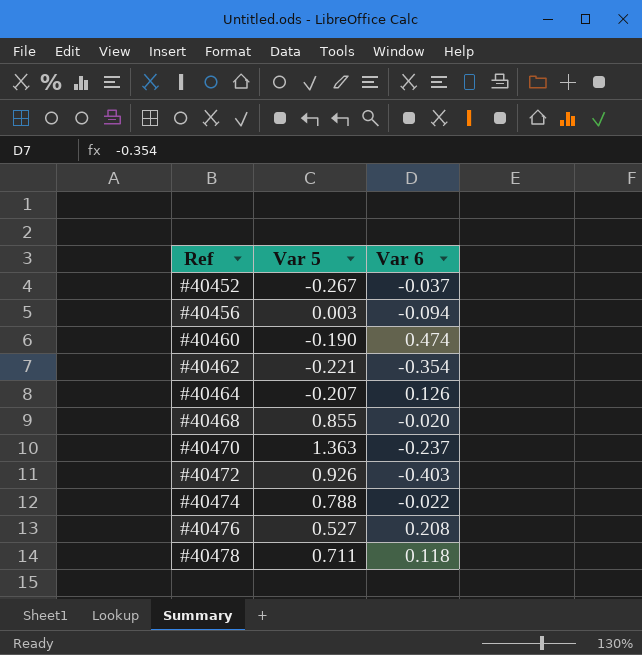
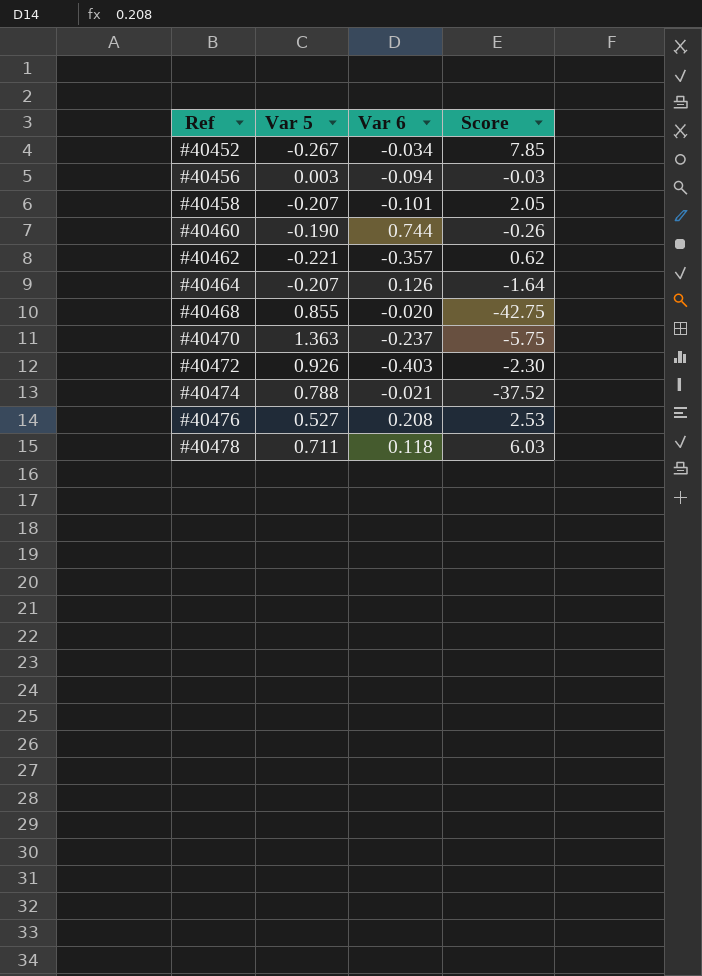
column Score | formula: none -> [Var 5] / [Var 6]
#40452 | Var 6: -0.037 -> -0.034
row #40458: none -> -0.207 | -0.101 | 2.05
#40460 | Var 6: 0.474 -> 0.744
#40462 | Var 6: -0.354 -> -0.357
#40474 | Var 6: -0.022 -> -0.021

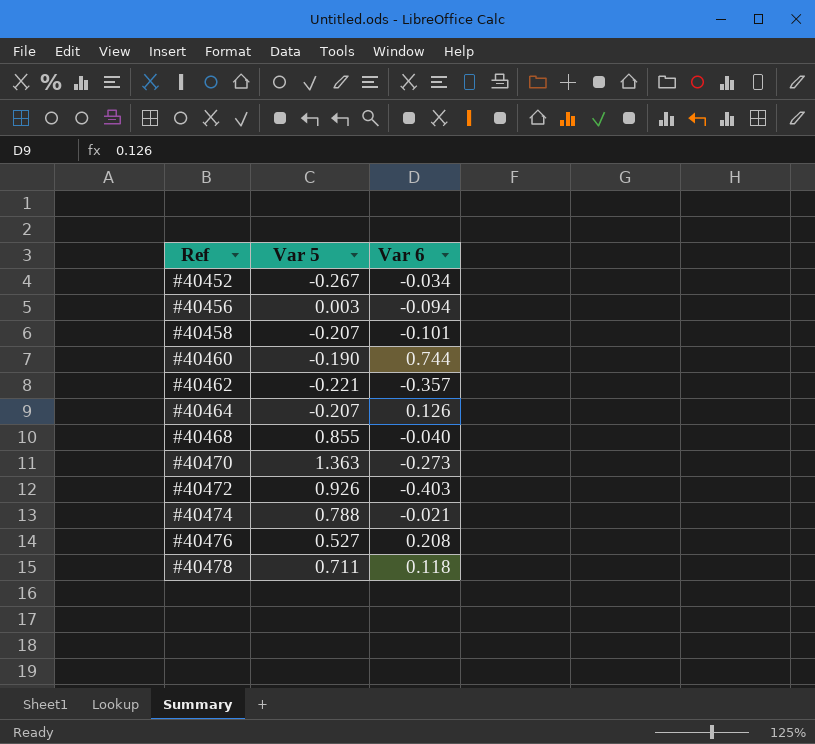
column Score | formula: [Var 5] / [Var 6] -> none
#40468 | Var 6: -0.020 -> -0.040
#40470 | Var 6: -0.237 -> -0.273

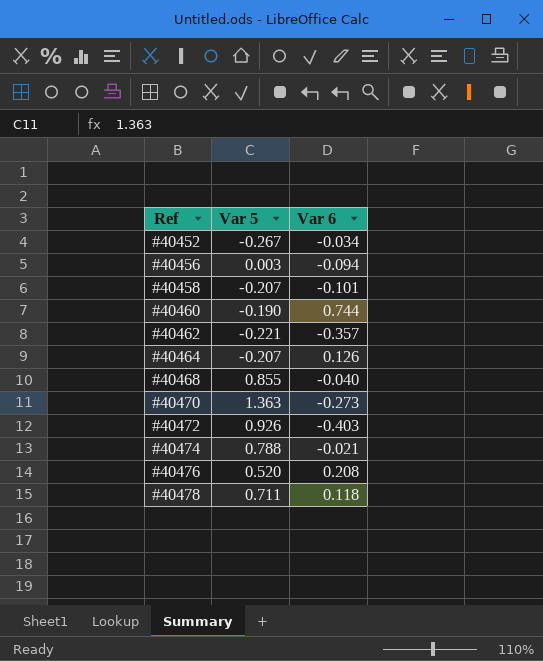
#40476 | Var 5: 0.527 -> 0.520

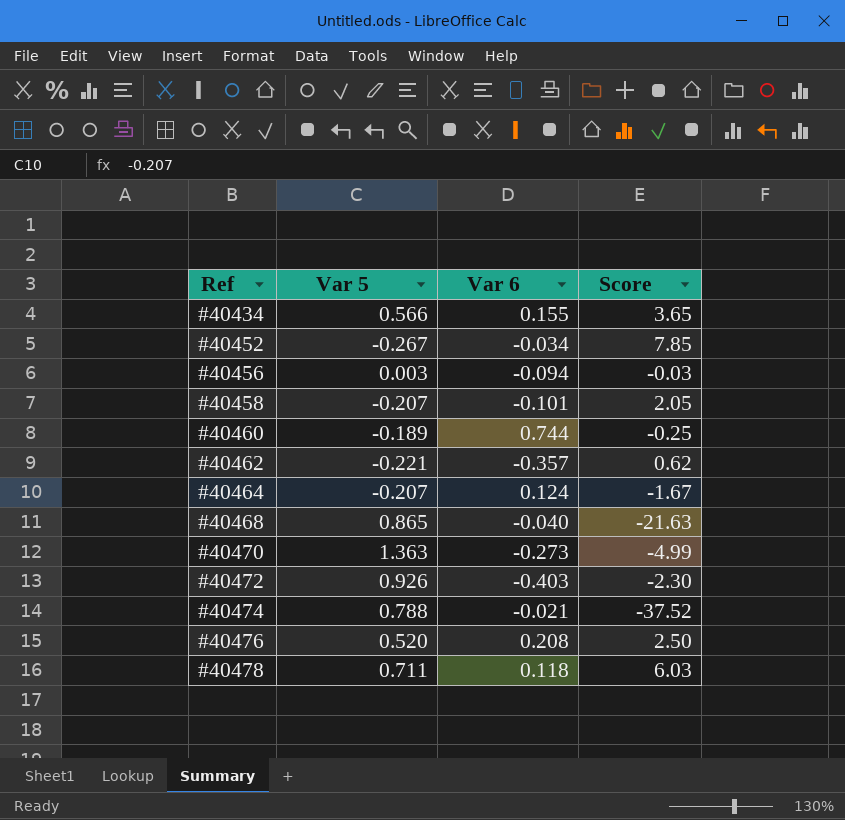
column Score | formula: none -> [Var 5] / [Var 6]
row #40434: none -> 0.566 | 0.155 | 3.65
#40460 | Var 5: -0.190 -> -0.189
#40464 | Var 6: 0.126 -> 0.124
#40468 | Var 5: 0.855 -> 0.865

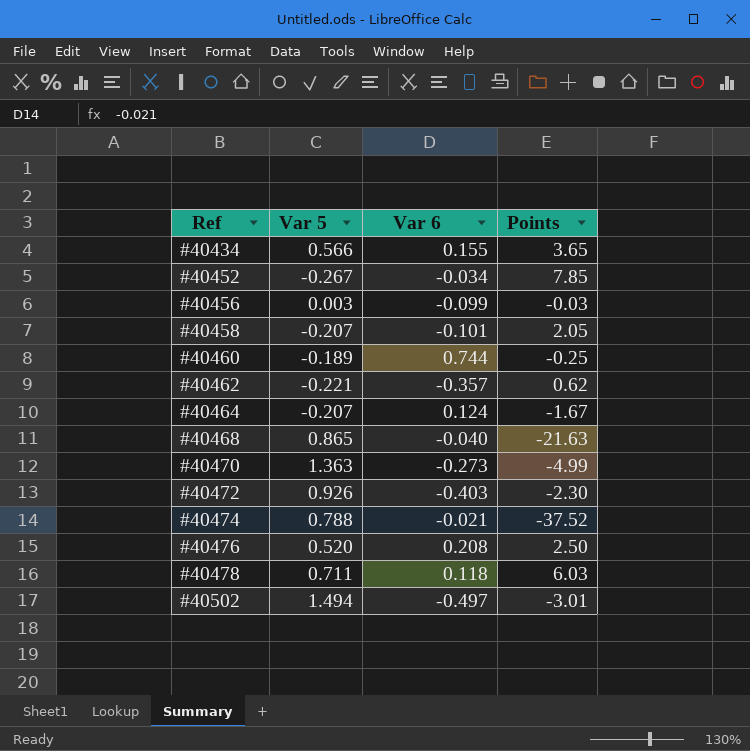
column name: Score -> Points
#40456 | Var 6: -0.094 -> -0.099
row #40502: none -> 1.494 | -0.497 | -3.01

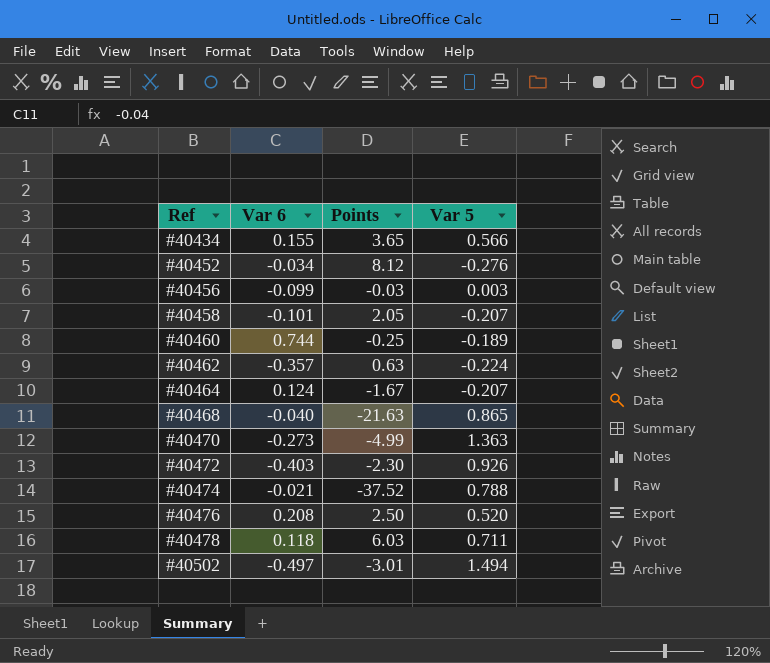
column Var 5 | position: 2 -> 4
#40452 | Points: 7.85 -> 8.12
#40452 | Var 5: -0.267 -> -0.276
#40462 | Points: 0.62 -> 0.63
#40462 | Var 5: -0.221 -> -0.224

